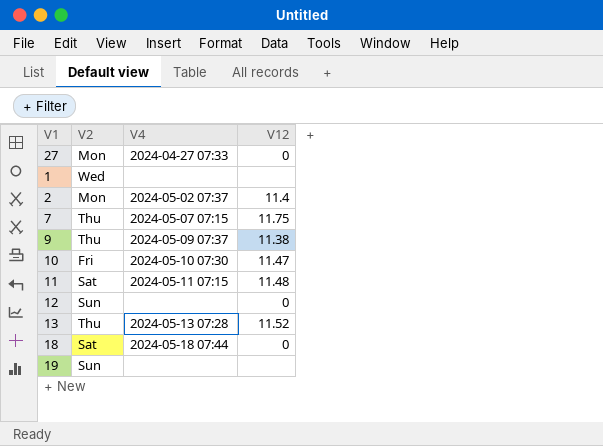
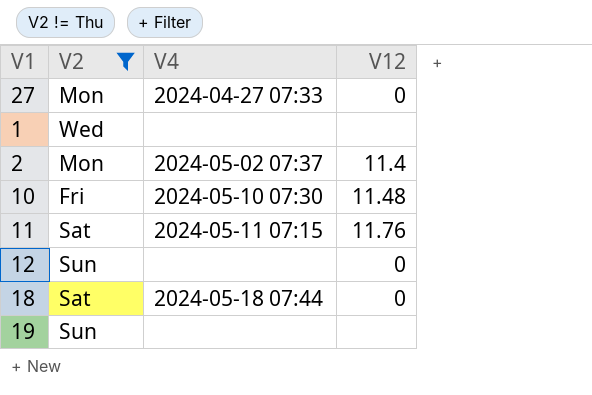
filter: none -> V2 != Thu
10 | V12: 11.47 -> 11.48
11 | V12: 11.48 -> 11.76

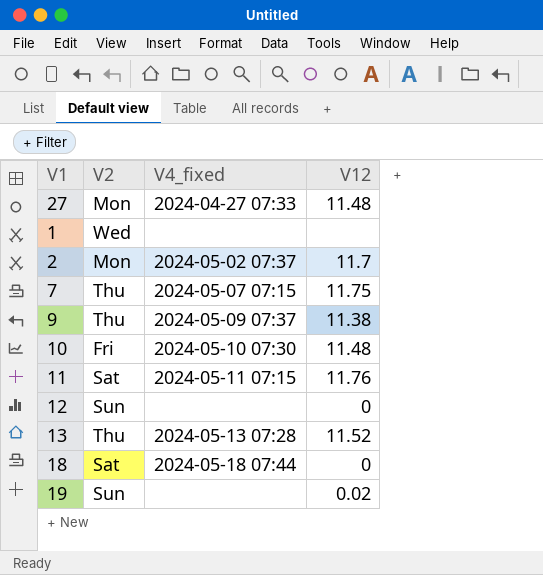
filter: V2 != Thu -> none
column name: V4 -> V4_fixed
27 | V12: 0 -> 11.48
2 | V12: 11.4 -> 11.7
19 | V12: none -> 0.02

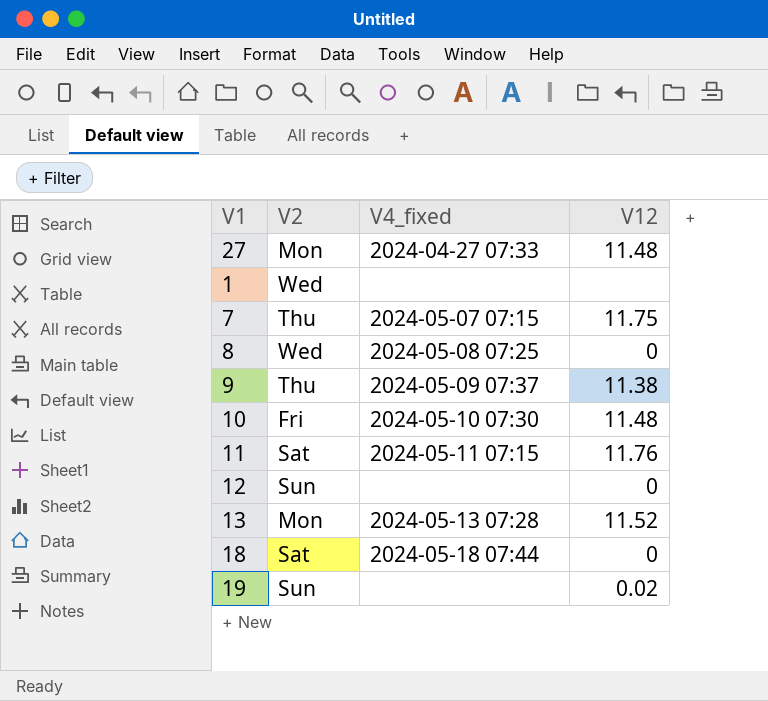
row 2: Mon | 2024-05-02 07:37 | 11.7 -> none
row 8: none -> Wed | 2024-05-08 07:25 | 0
13 | V2: Thu -> Mon

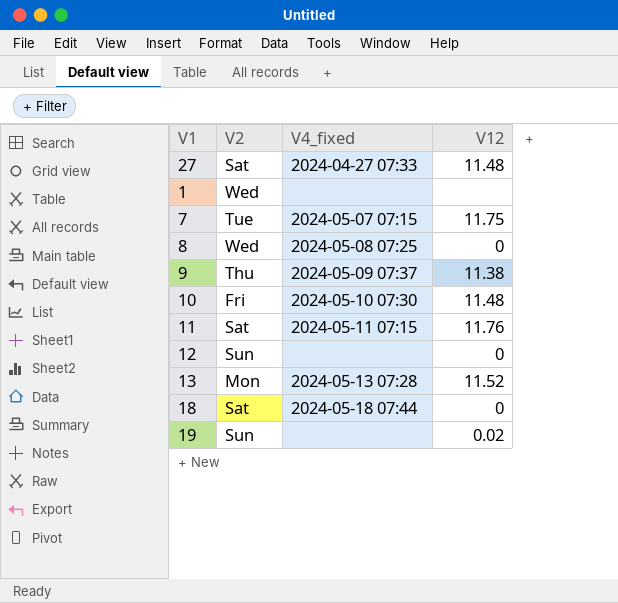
27 | V2: Mon -> Sat
7 | V2: Thu -> Tue

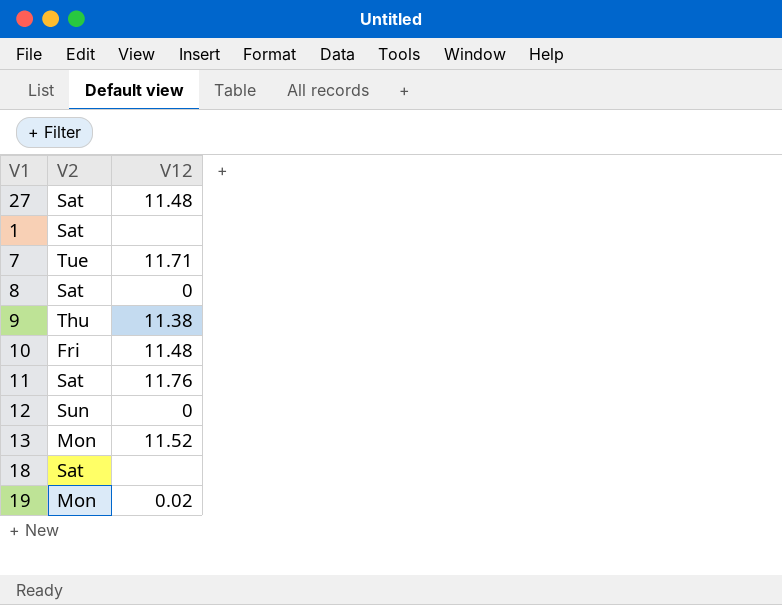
column V4_fixed | position: 3 -> none
1 | V2: Wed -> Sat
7 | V12: 11.75 -> 11.71
8 | V2: Wed -> Sat
18 | V12: 0 -> none
19 | V2: Sun -> Mon

